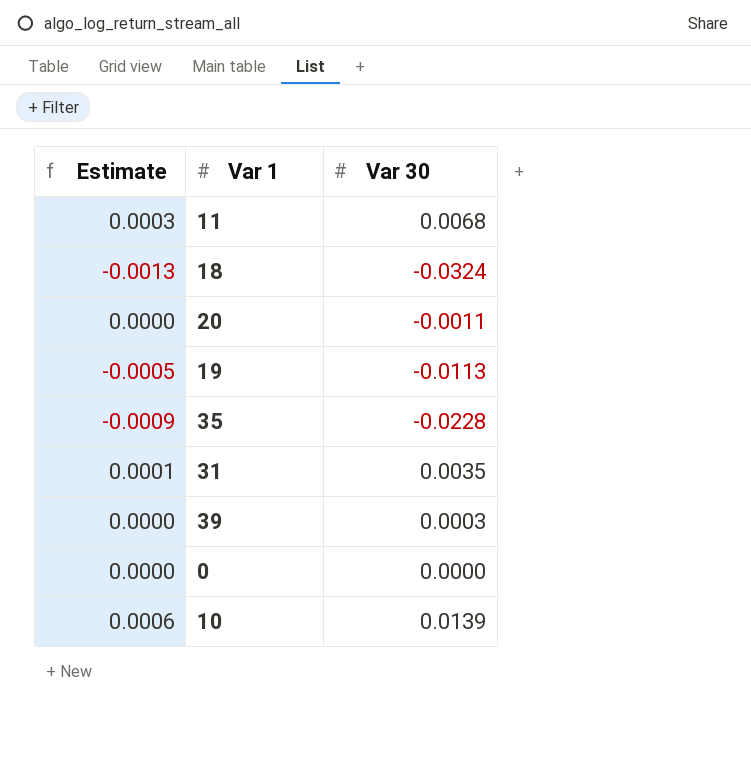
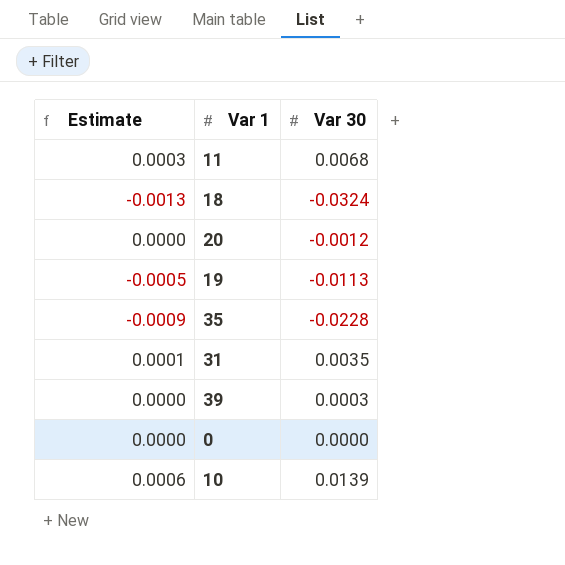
20 | Var 30: -0.0011 -> -0.0012

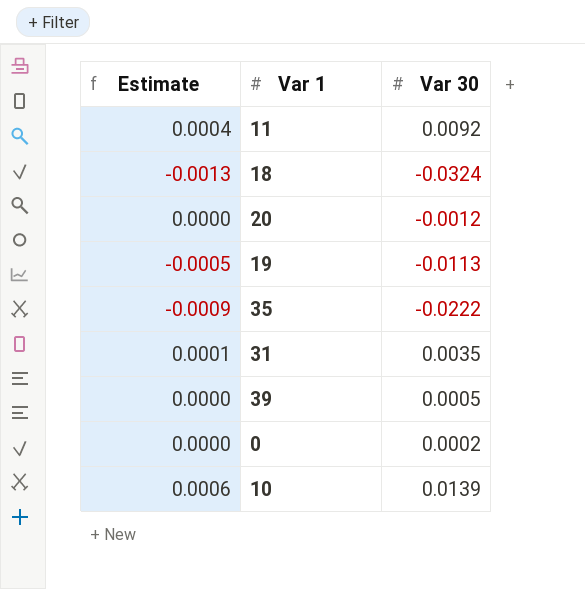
11 | Estimate: 0.0003 -> 0.0004
11 | Var 30: 0.0068 -> 0.0092
35 | Var 30: -0.0228 -> -0.0222
39 | Var 30: 0.0003 -> 0.0005
0 | Var 30: 0.0000 -> 0.0002

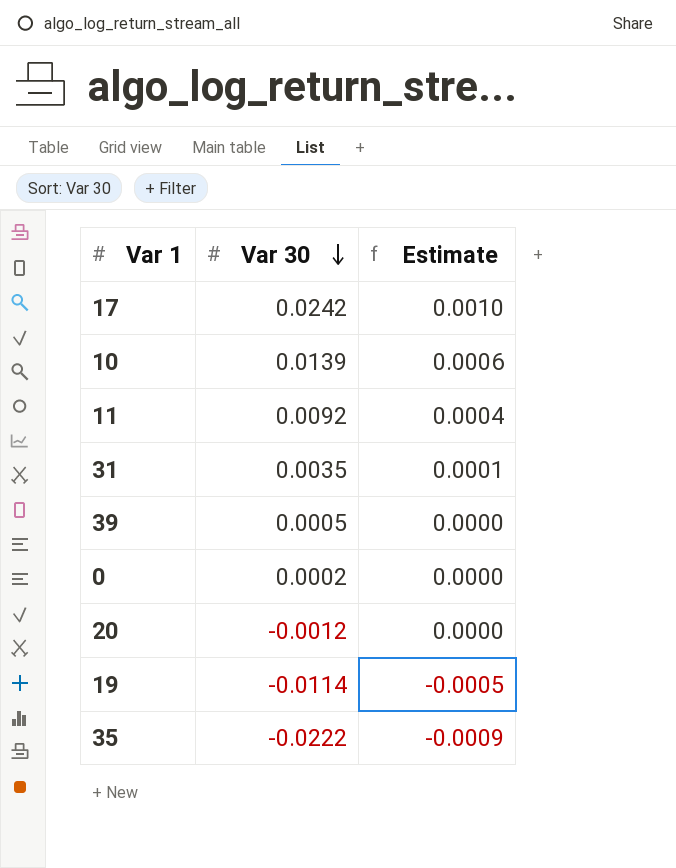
row order: none -> Var 30 descending
column Estimate | position: 1 -> 3
row 18: -0.0013 | -0.0324 -> none
row 17: none -> 0.0242 | 0.0010
19 | Var 30: -0.0113 -> -0.0114

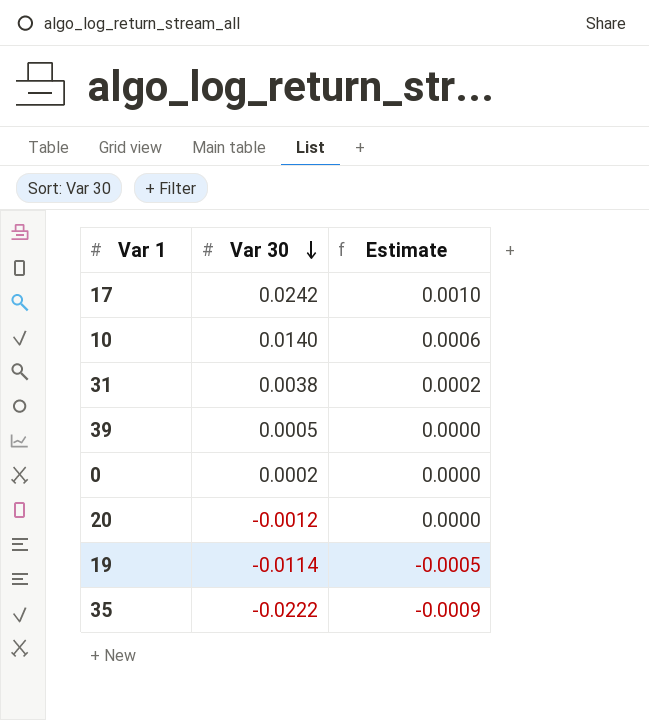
row 11: 0.0092 | 0.0004 -> none
10 | Var 30: 0.0139 -> 0.0140
31 | Var 30: 0.0035 -> 0.0038
31 | Estimate: 0.0001 -> 0.0002

